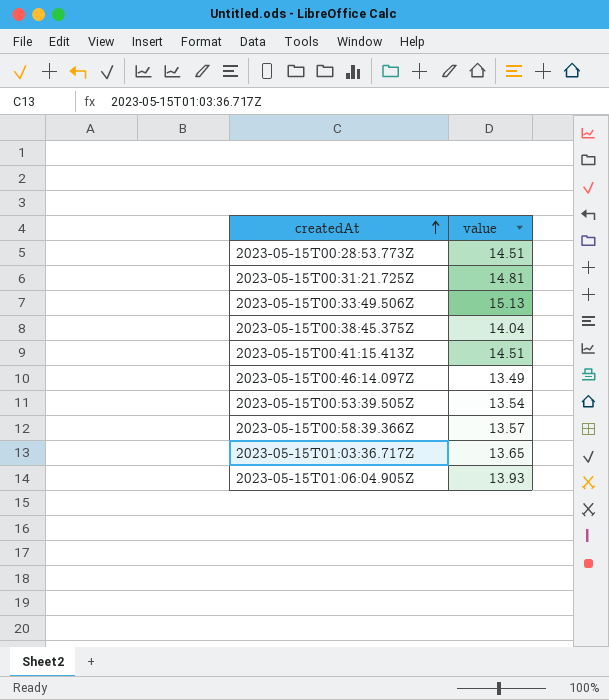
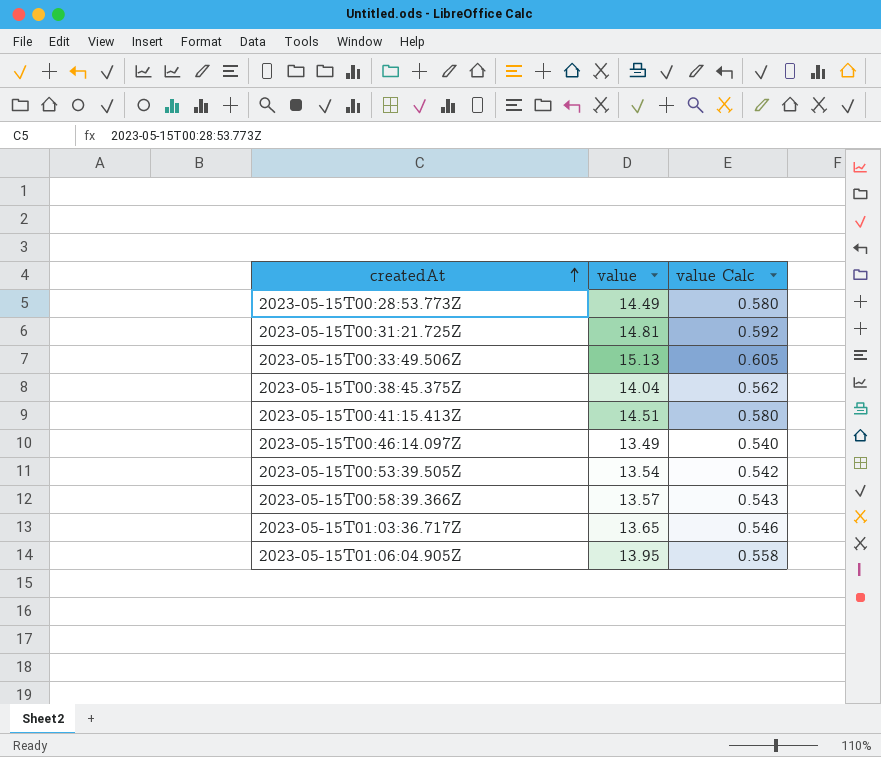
column value Calc | formula: none -> [value] * 0.04
2023-05-15T00:28:53.773Z | value: 14.51 -> 14.49
2023-05-15T01:06:04.905Z | value: 13.93 -> 13.95

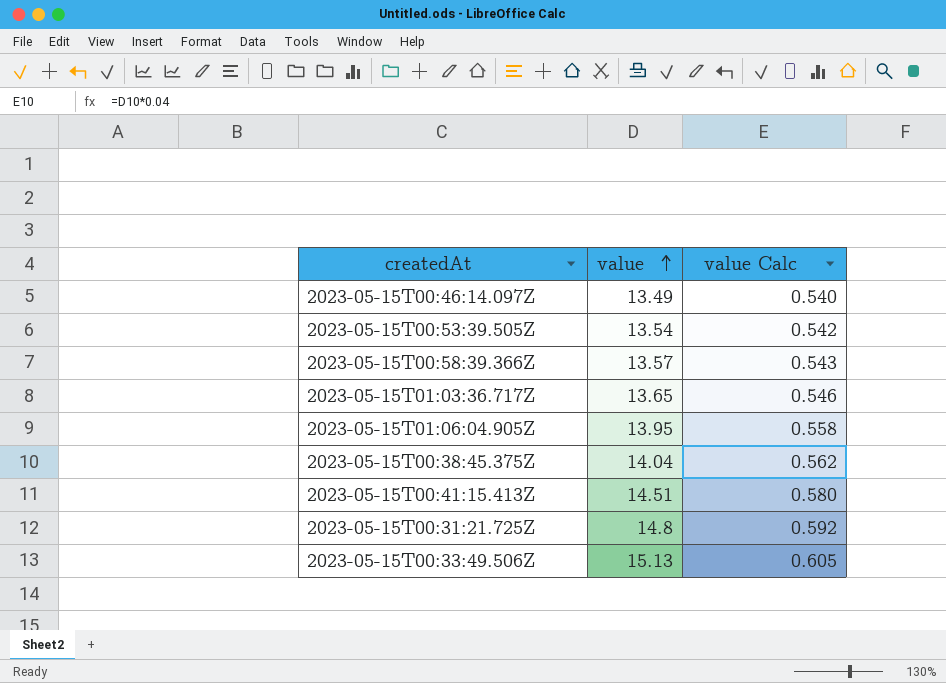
row order: createdAt ascending -> value ascending
row 2023-05-15T00:28:53.773Z: 14.49 | 0.580 -> none
2023-05-15T00:31:21.725Z | value: 14.81 -> 14.8

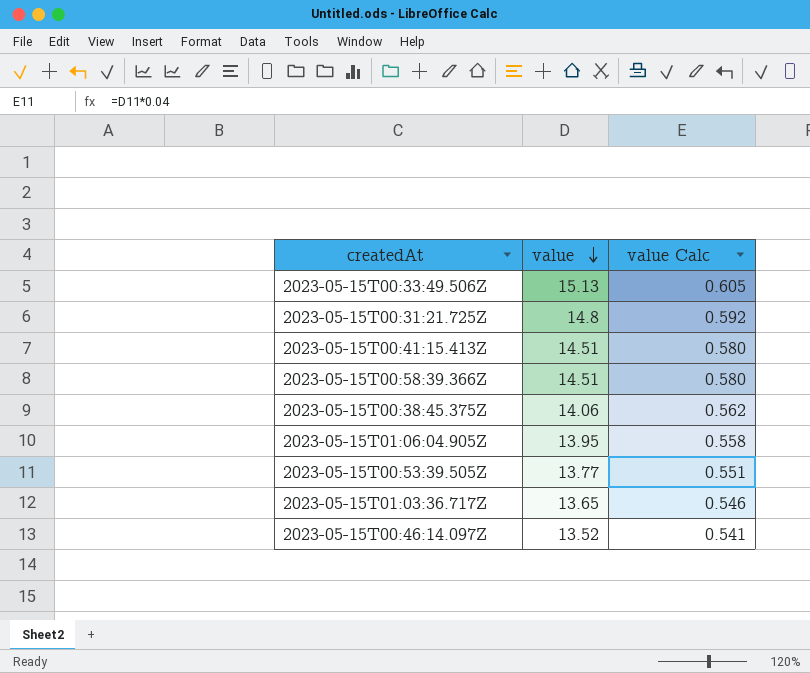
row order: value ascending -> value descending
2023-05-15T00:58:39.366Z | value: 13.57 -> 14.51
2023-05-15T00:58:39.366Z | value Calc: 0.543 -> 0.580
2023-05-15T00:38:45.375Z | value: 14.04 -> 14.06
2023-05-15T00:53:39.505Z | value: 13.54 -> 13.77
2023-05-15T00:53:39.505Z | value Calc: 0.542 -> 0.551
2023-05-15T00:46:14.097Z | value: 13.49 -> 13.52
2023-05-15T00:46:14.097Z | value Calc: 0.540 -> 0.541

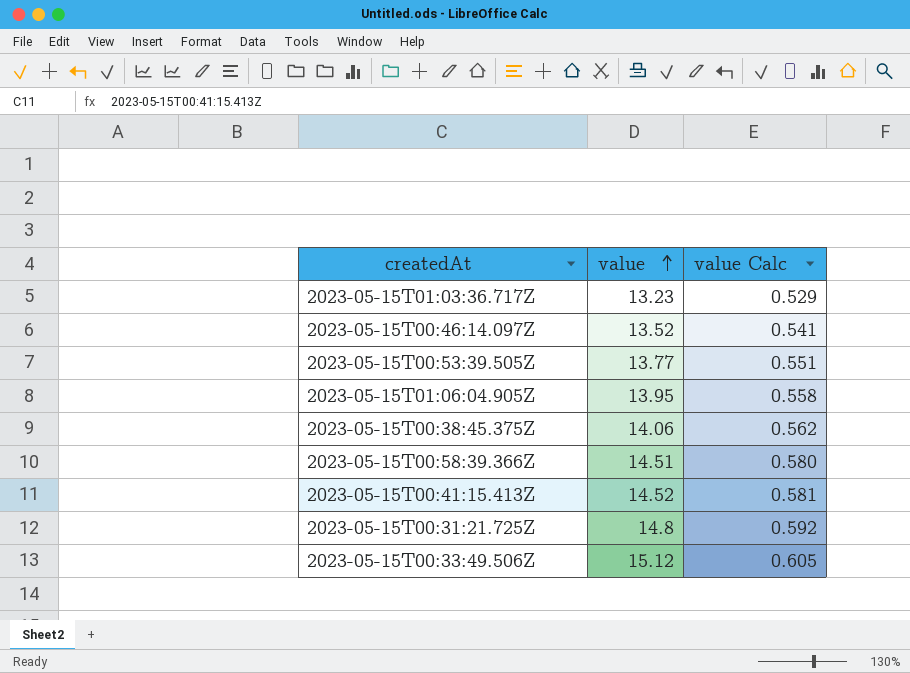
row order: value descending -> value ascending
2023-05-15T01:03:36.717Z | value: 13.65 -> 13.23
2023-05-15T01:03:36.717Z | value Calc: 0.546 -> 0.529
2023-05-15T00:41:15.413Z | value: 14.51 -> 14.52
2023-05-15T00:41:15.413Z | value Calc: 0.580 -> 0.581
2023-05-15T00:33:49.506Z | value: 15.13 -> 15.12

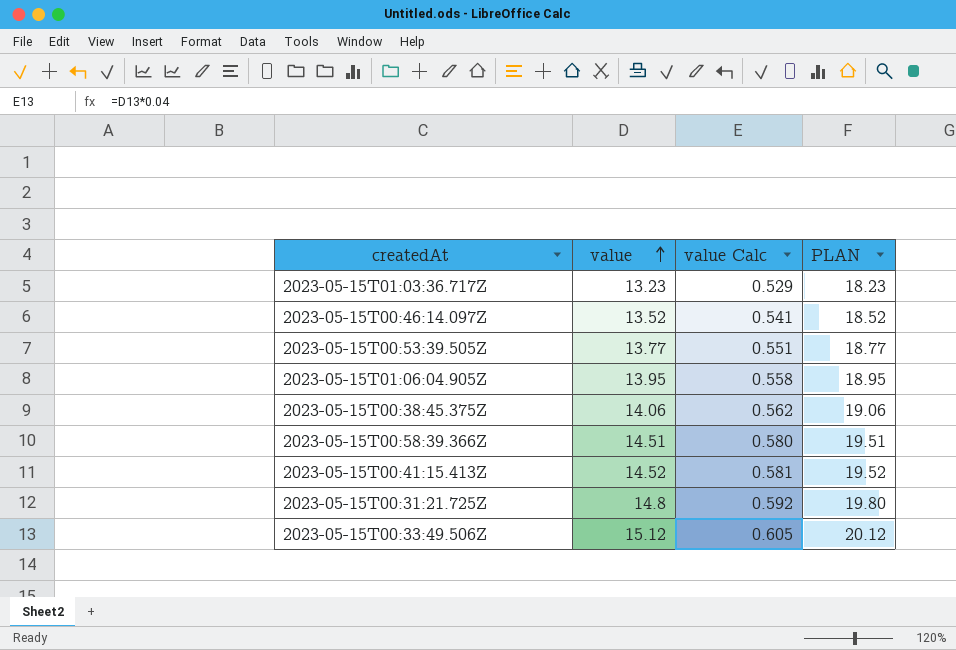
column PLAN | formula: none -> [value] + 5

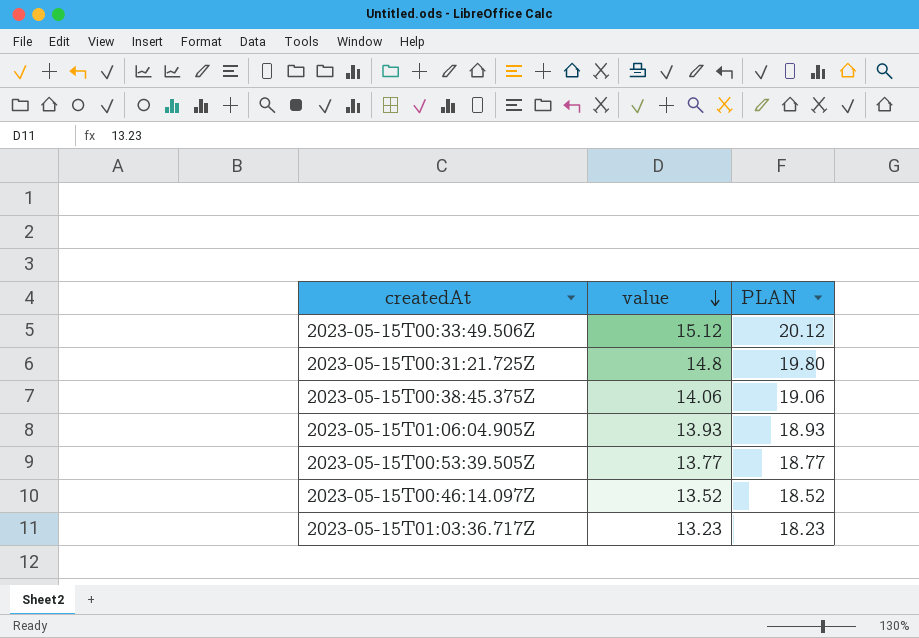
row order: value ascending -> value descending
column value Calc | formula: [value] * 0.04 -> none
row 2023-05-15T00:58:39.366Z: 14.51 | 0.580 | 19.51 -> none
row 2023-05-15T00:41:15.413Z: 14.52 | 0.581 | 19.52 -> none
2023-05-15T01:06:04.905Z | value: 13.95 -> 13.93
2023-05-15T01:06:04.905Z | PLAN: 18.95 -> 18.93

